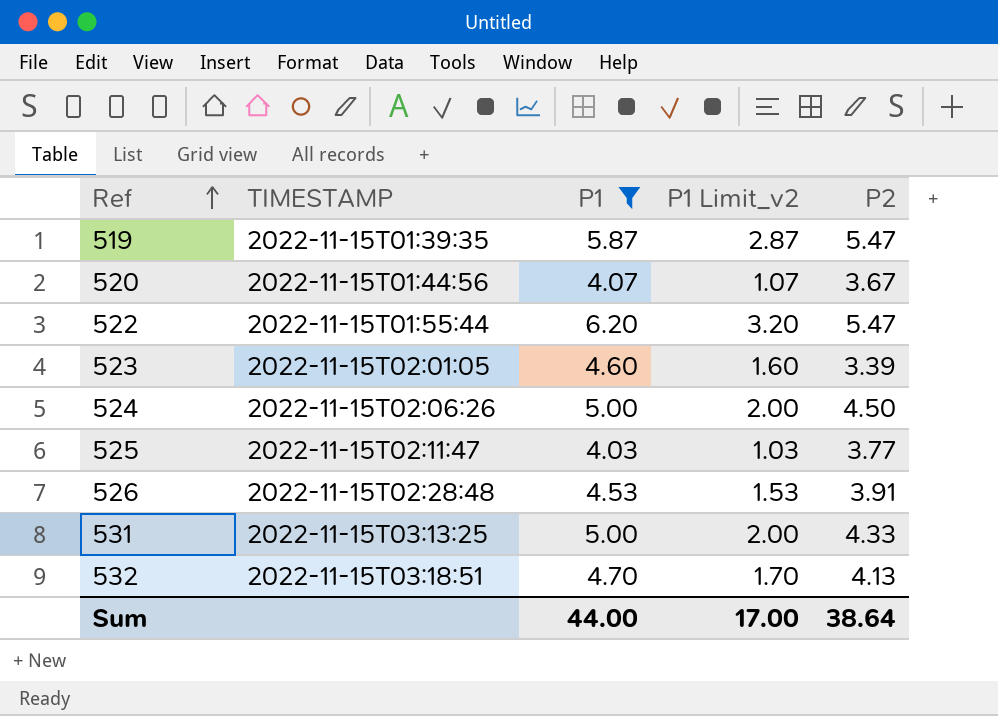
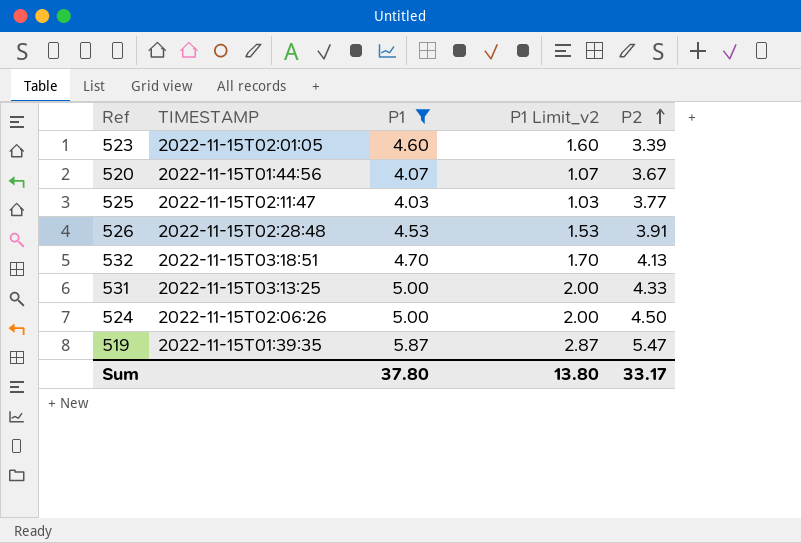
row order: Ref ascending -> P2 ascending
row 522: 2022-11-15T01:55:44 | 6.20 | 3.20 | 5.47 -> none
Sum | P1: 44.00 -> 37.80
Sum | P1 Limit_v2: 17.00 -> 13.80
Sum | P2: 38.64 -> 33.17

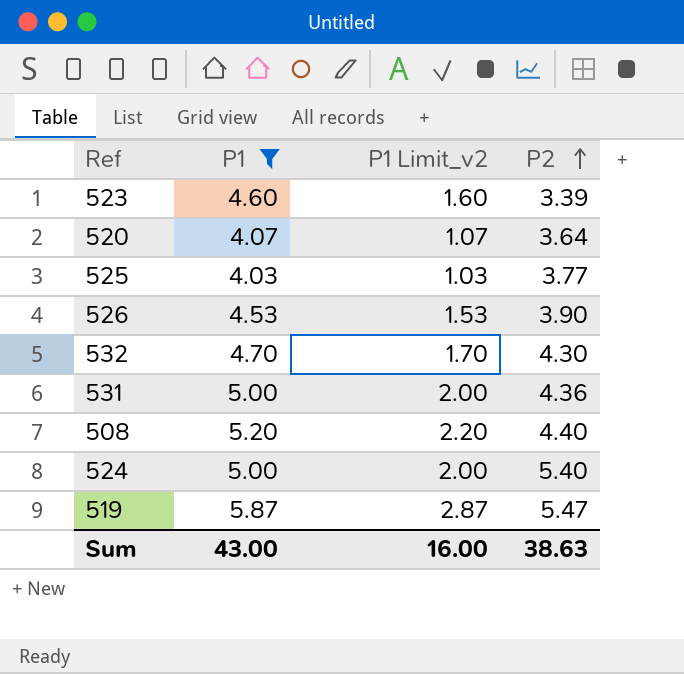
column TIMESTAMP | position: 2 -> none
520 | P2: 3.67 -> 3.64
526 | P2: 3.91 -> 3.90
532 | P2: 4.13 -> 4.30
531 | P2: 4.33 -> 4.36
row 508: none -> 5.20 | 2.20 | 4.40
524 | P2: 4.50 -> 5.40
Sum | P1: 37.80 -> 43.00
Sum | P1 Limit_v2: 13.80 -> 16.00
Sum | P2: 33.17 -> 38.63

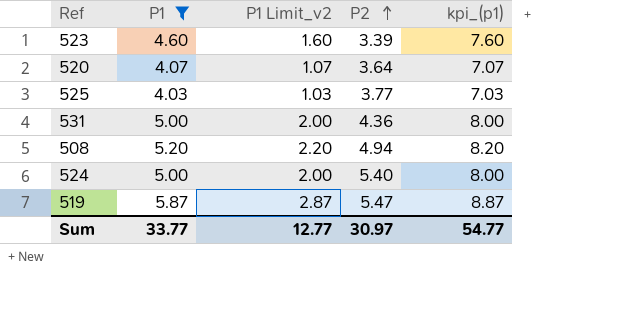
column kpi_(p1) | formula: none -> [P1] + 3
row 526: 4.53 | 1.53 | 3.90 -> none
row 532: 4.70 | 1.70 | 4.30 -> none
508 | P2: 4.40 -> 4.94
Sum | P1: 43.00 -> 33.77
Sum | P1 Limit_v2: 16.00 -> 12.77
Sum | P2: 38.63 -> 30.97

